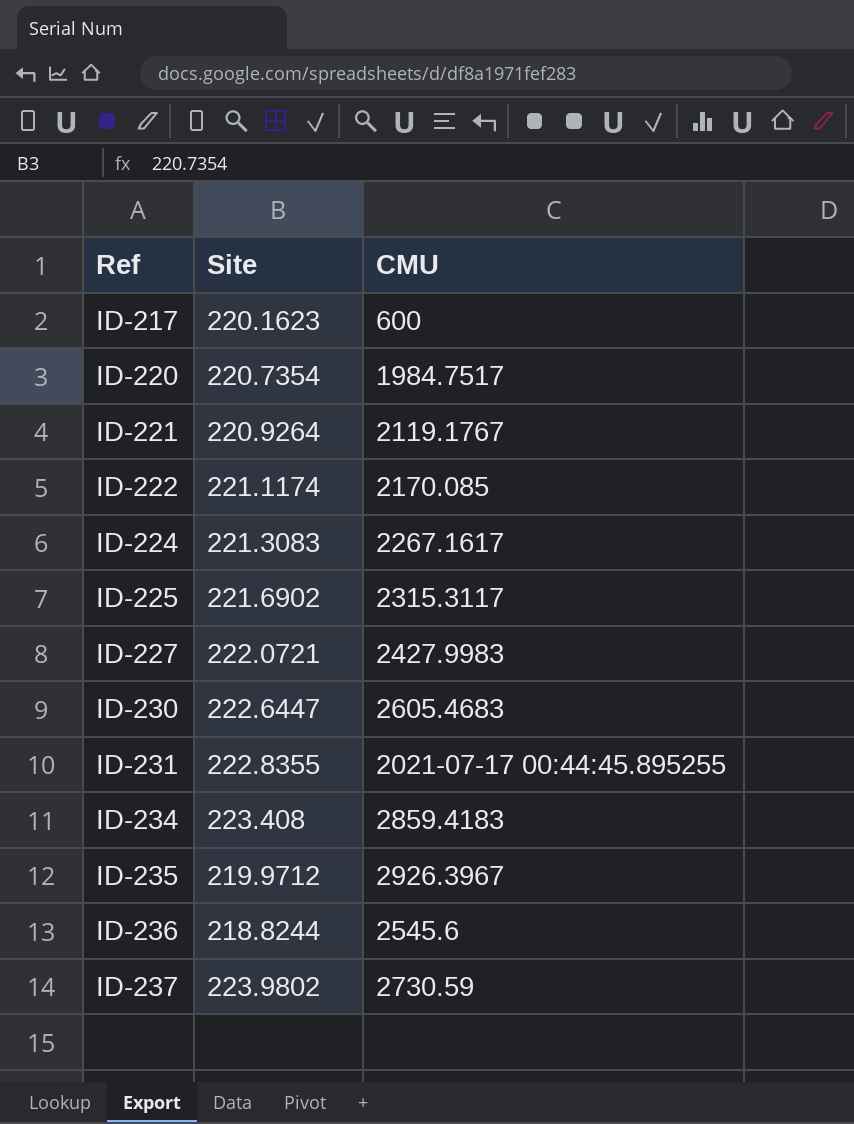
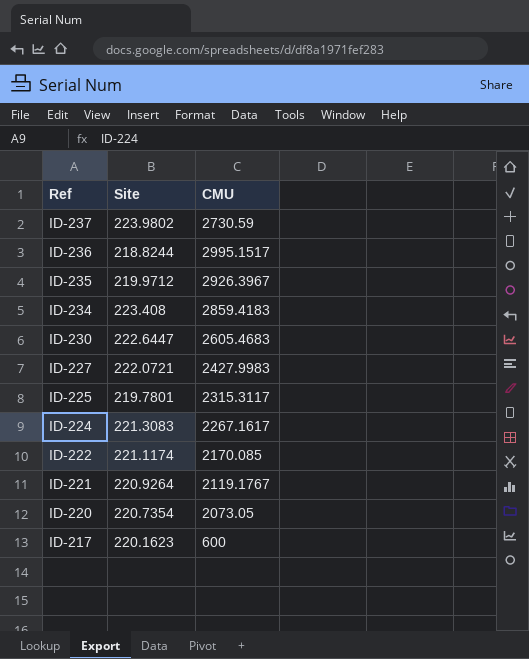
row order: Ref ascending -> Ref descending
row ID-231: 222.8355 | 2021-07-17 00:44:45.895255 -> none
ID-236 | CMU: 2545.6 -> 2995.1517
ID-225 | Site: 221.6902 -> 219.7801
ID-220 | CMU: 1984.7517 -> 2073.05

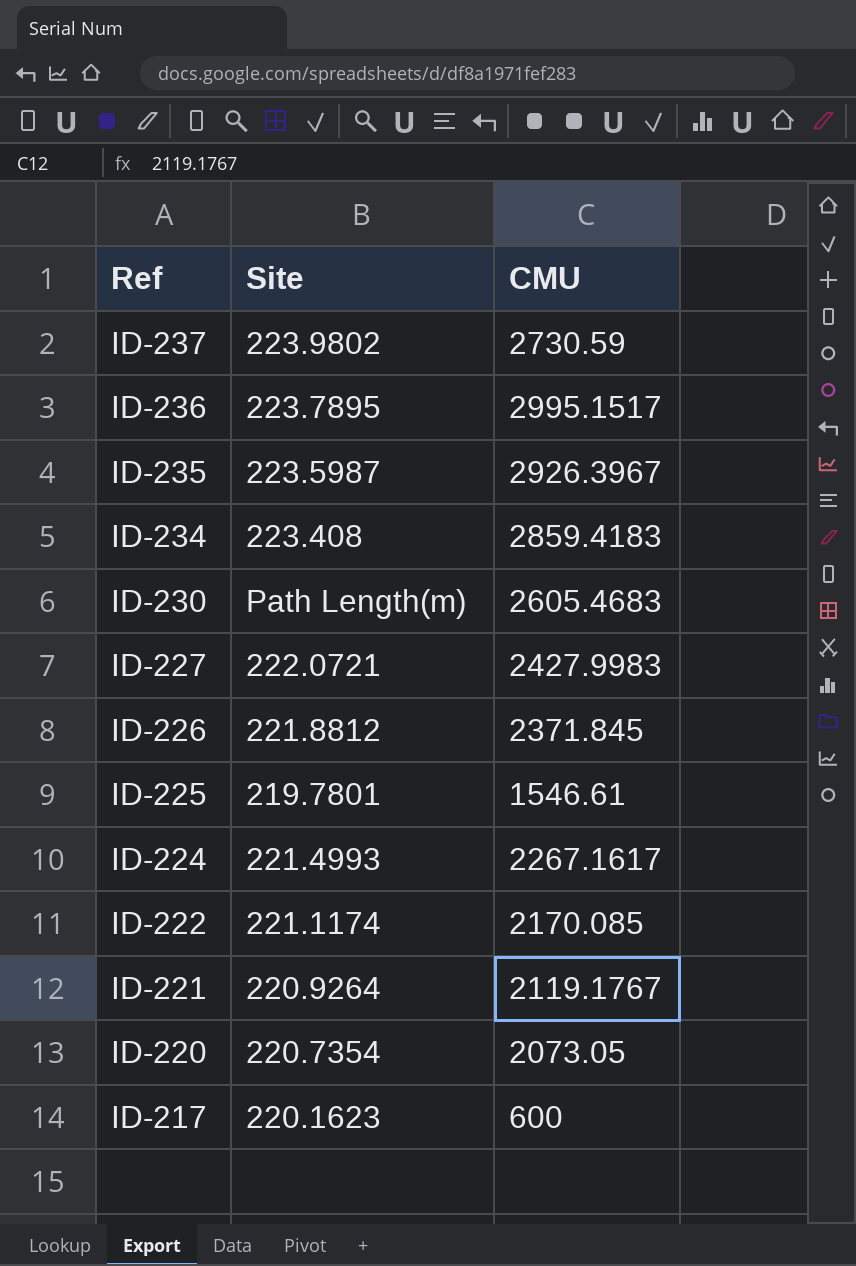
ID-236 | Site: 218.8244 -> 223.7895
ID-235 | Site: 219.9712 -> 223.5987
ID-230 | Site: 222.6447 -> Path Length(m)
row ID-226: none -> 221.8812 | 2371.845
ID-225 | CMU: 2315.3117 -> 1546.61
ID-224 | Site: 221.3083 -> 221.4993

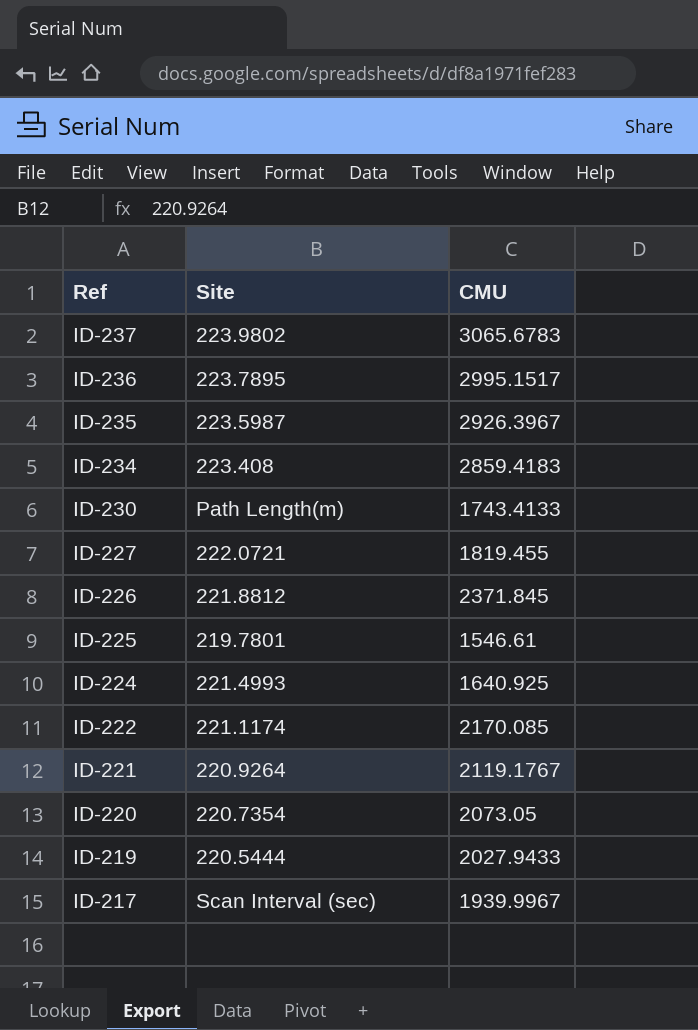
ID-237 | CMU: 2730.59 -> 3065.6783
ID-230 | CMU: 2605.4683 -> 1743.4133
ID-227 | CMU: 2427.9983 -> 1819.455
ID-224 | CMU: 2267.1617 -> 1640.925
row ID-219: none -> 220.5444 | 2027.9433
ID-217 | Site: 220.1623 -> Scan Interval (sec)
ID-217 | CMU: 600 -> 1939.9967

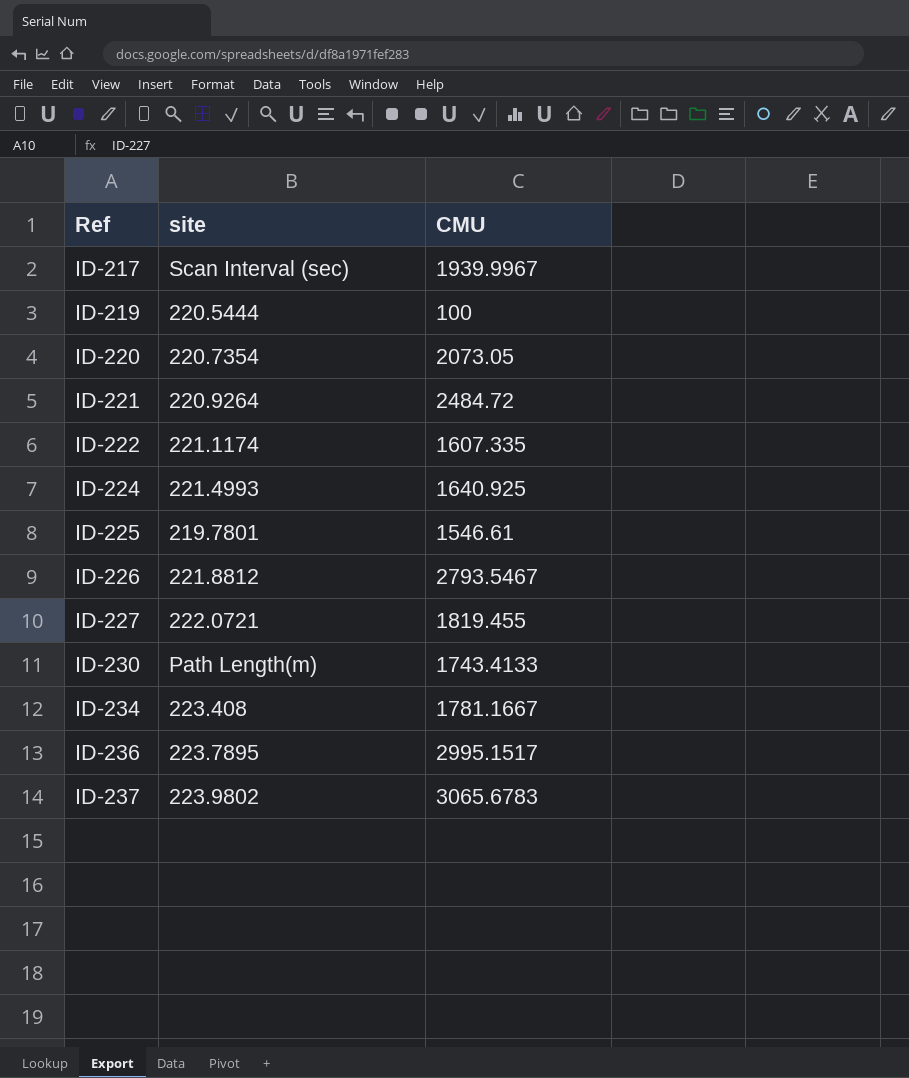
row order: Ref descending -> Ref ascending
column name: Site -> site
row ID-235: 223.5987 | 2926.3967 -> none
ID-219 | CMU: 2027.9433 -> 100
ID-221 | CMU: 2119.1767 -> 2484.72
ID-222 | CMU: 2170.085 -> 1607.335
ID-226 | CMU: 2371.845 -> 2793.5467
ID-234 | CMU: 2859.4183 -> 1781.1667

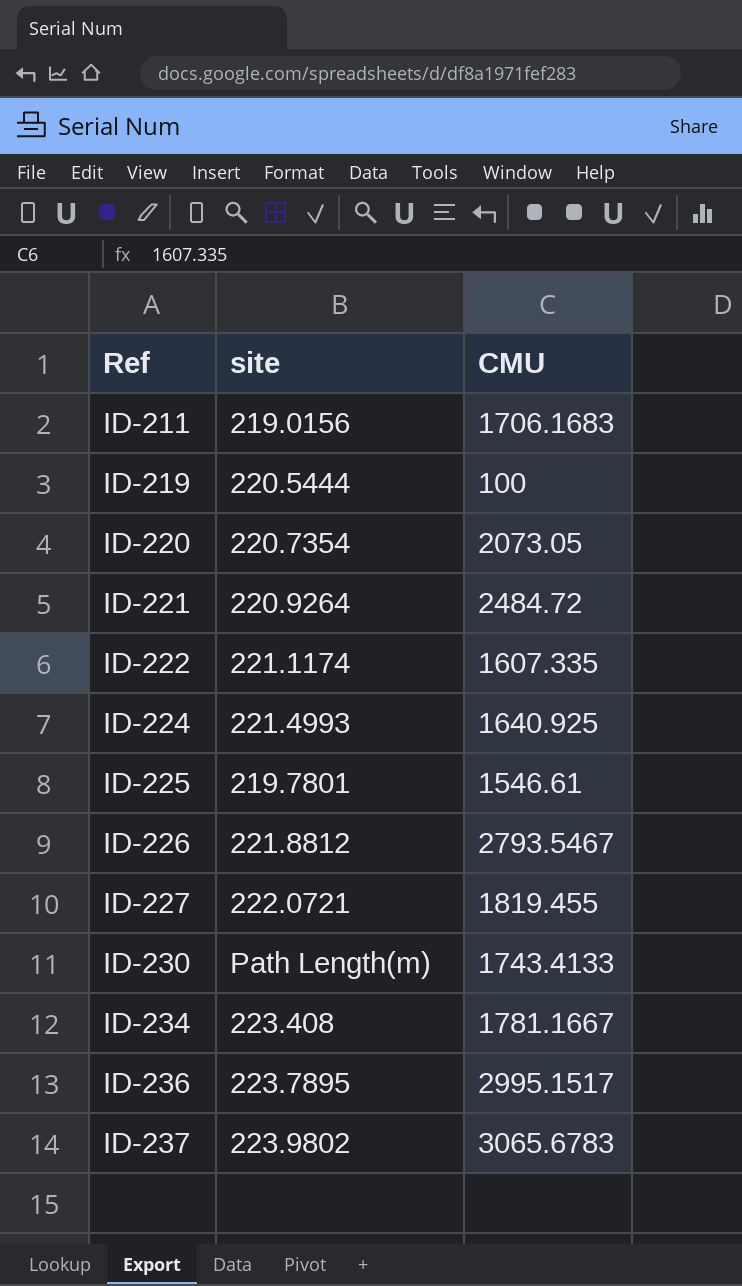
row ID-217: Scan Interval (sec) | 1939.9967 -> none
row ID-211: none -> 219.0156 | 1706.1683

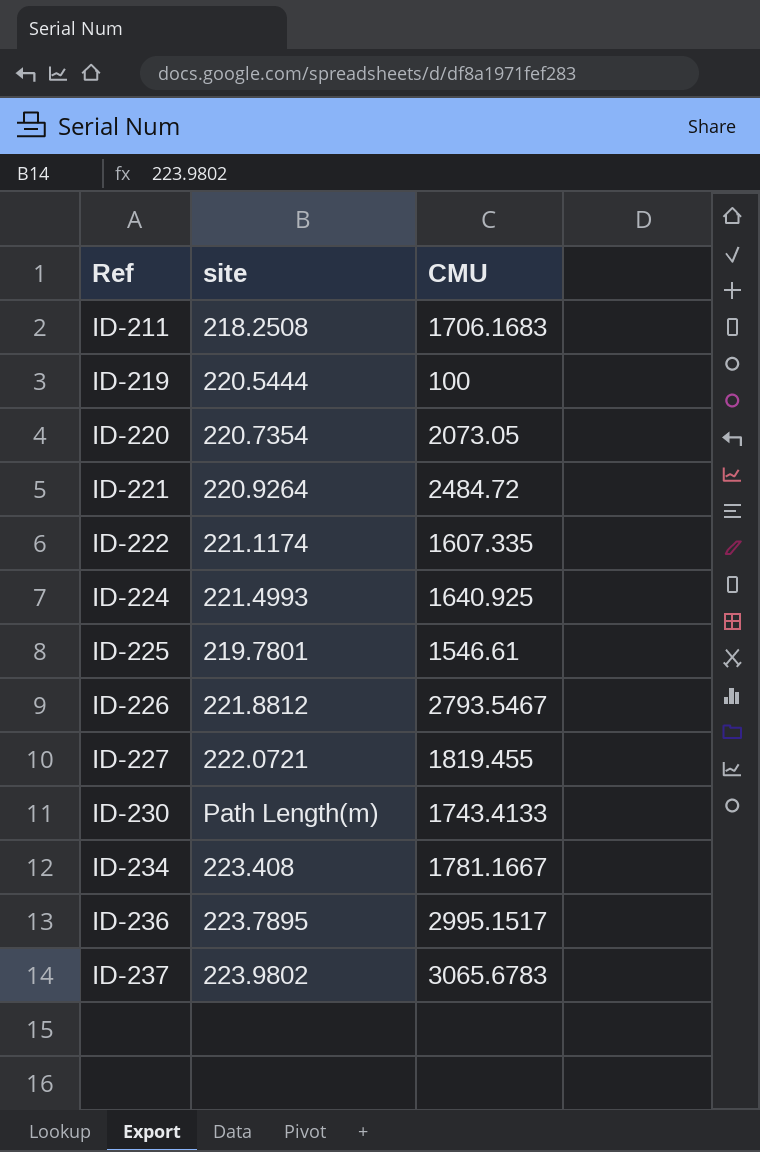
ID-211 | site: 219.0156 -> 218.2508

